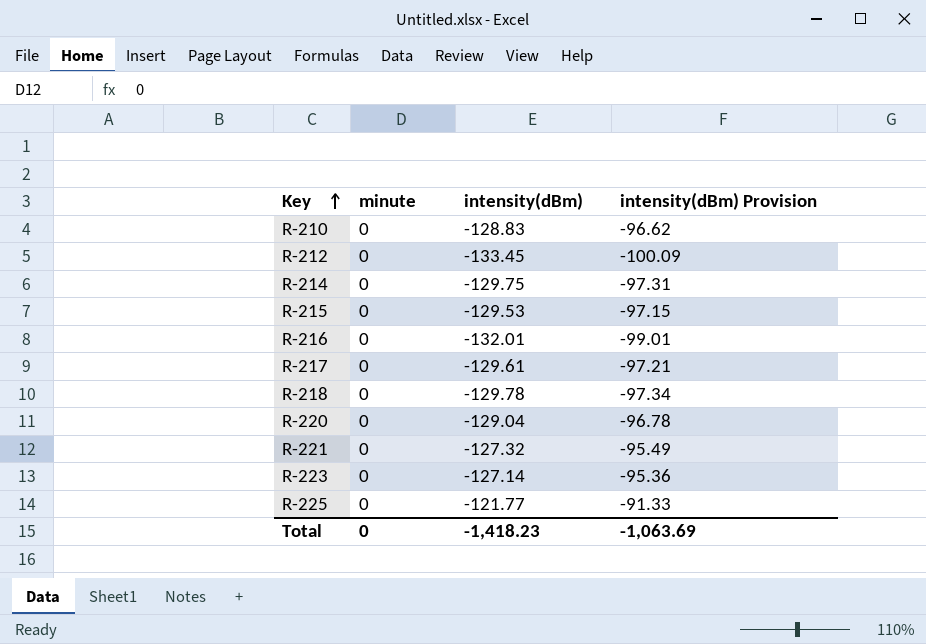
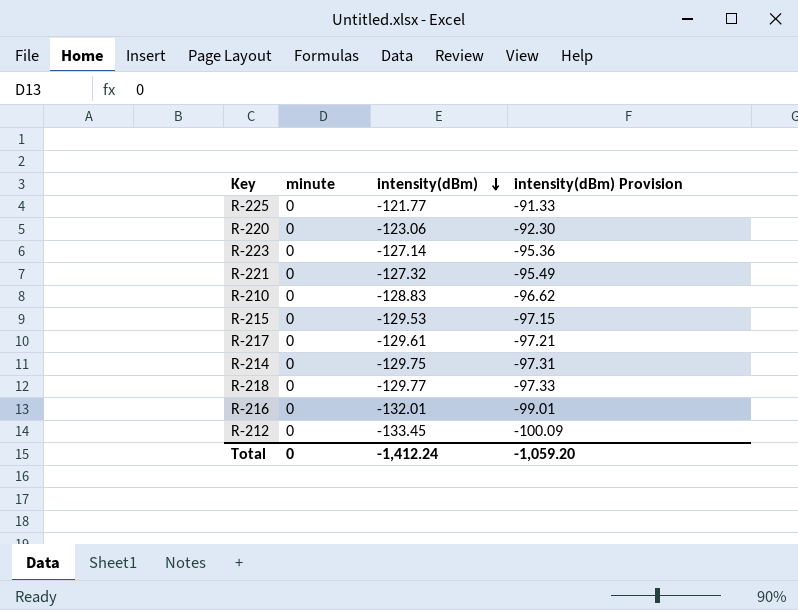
row order: Key ascending -> intensity(dBm) descending
R-220 | intensity(dBm): -129.04 -> -123.06
R-220 | intensity(dBm) Provision: -96.78 -> -92.30
R-218 | intensity(dBm): -129.78 -> -129.77
R-218 | intensity(dBm) Provision: -97.34 -> -97.33
Total | intensity(dBm): -1,418.23 -> -1,412.24
Total | intensity(dBm) Provision: -1,063.69 -> -1,059.20

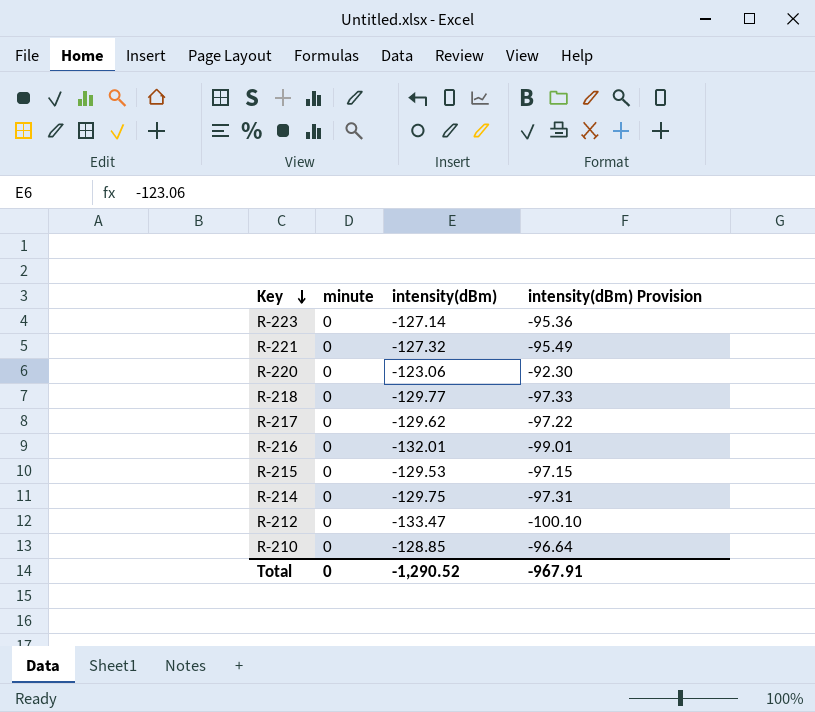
row order: intensity(dBm) descending -> Key descending
row R-225: 0 | -121.77 | -91.33 -> none
R-217 | intensity(dBm): -129.61 -> -129.62
R-217 | intensity(dBm) Provision: -97.21 -> -97.22
R-212 | intensity(dBm): -133.45 -> -133.47
R-212 | intensity(dBm) Provision: -100.09 -> -100.10
R-210 | intensity(dBm): -128.83 -> -128.85
R-210 | intensity(dBm) Provision: -96.62 -> -96.64
Total | intensity(dBm): -1,412.24 -> -1,290.52
Total | intensity(dBm) Provision: -1,059.20 -> -967.91

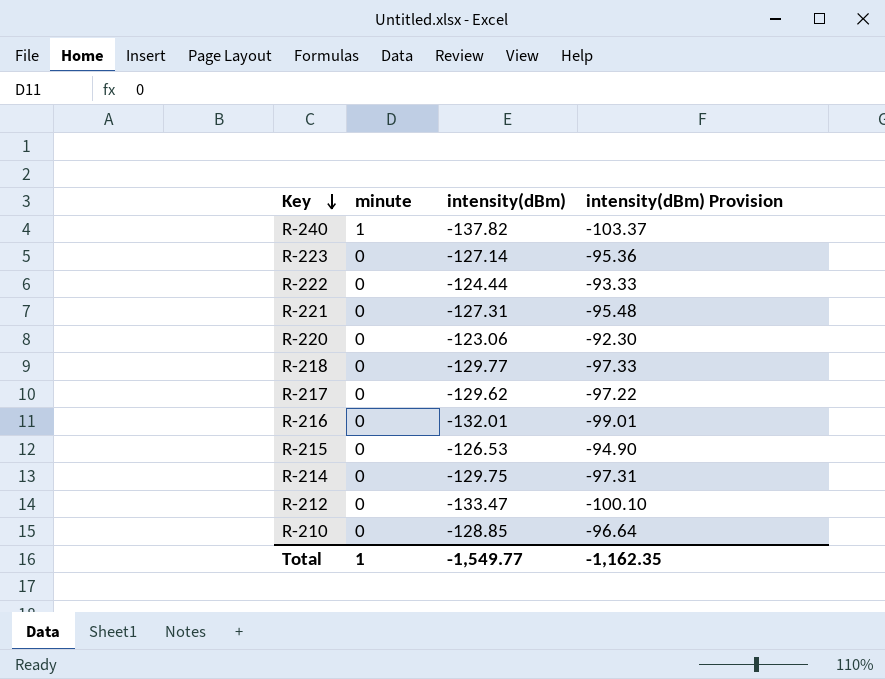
row R-240: none -> 1 | -137.82 | -103.37
row R-222: none -> 0 | -124.44 | -93.33
R-221 | intensity(dBm): -127.32 -> -127.31
R-221 | intensity(dBm) Provision: -95.49 -> -95.48
R-215 | intensity(dBm): -129.53 -> -126.53
R-215 | intensity(dBm) Provision: -97.15 -> -94.90
Total | minute: 0 -> 1
Total | intensity(dBm): -1,290.52 -> -1,549.77
Total | intensity(dBm) Provision: -967.91 -> -1,162.35

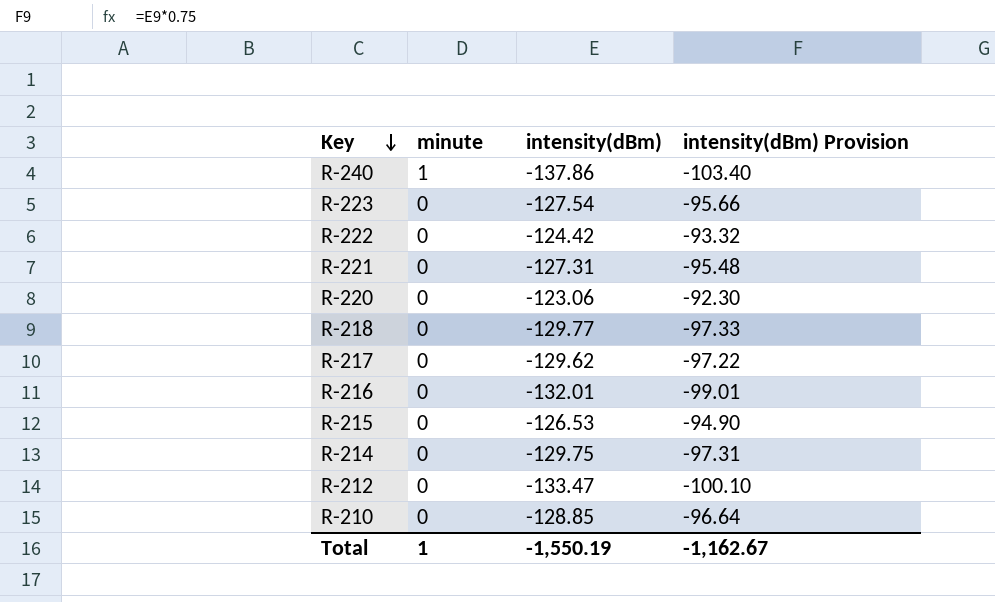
R-240 | intensity(dBm): -137.82 -> -137.86
R-240 | intensity(dBm) Provision: -103.37 -> -103.40
R-223 | intensity(dBm): -127.14 -> -127.54
R-223 | intensity(dBm) Provision: -95.36 -> -95.66
R-222 | intensity(dBm): -124.44 -> -124.42
R-222 | intensity(dBm) Provision: -93.33 -> -93.32
Total | intensity(dBm): -1,549.77 -> -1,550.19
Total | intensity(dBm) Provision: -1,162.35 -> -1,162.67

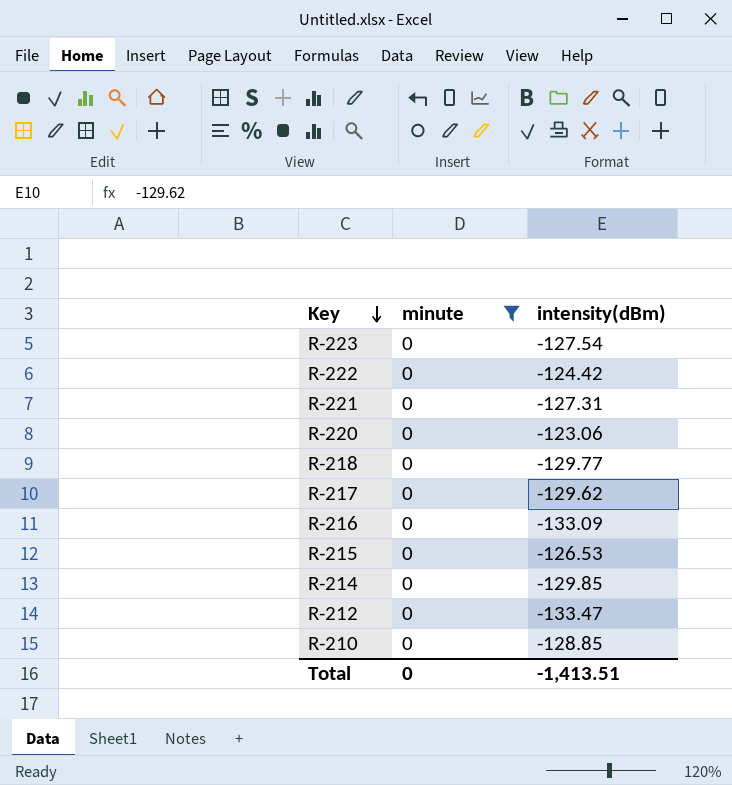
filter: none -> minute = 0
column intensity(dBm) Provision | formula: [intensity(dBm)] * 0.75 -> none
R-216 | intensity(dBm): -132.01 -> -133.09
R-214 | intensity(dBm): -129.75 -> -129.85
Total | minute: 1 -> 0
Total | intensity(dBm): -1,550.19 -> -1,413.51

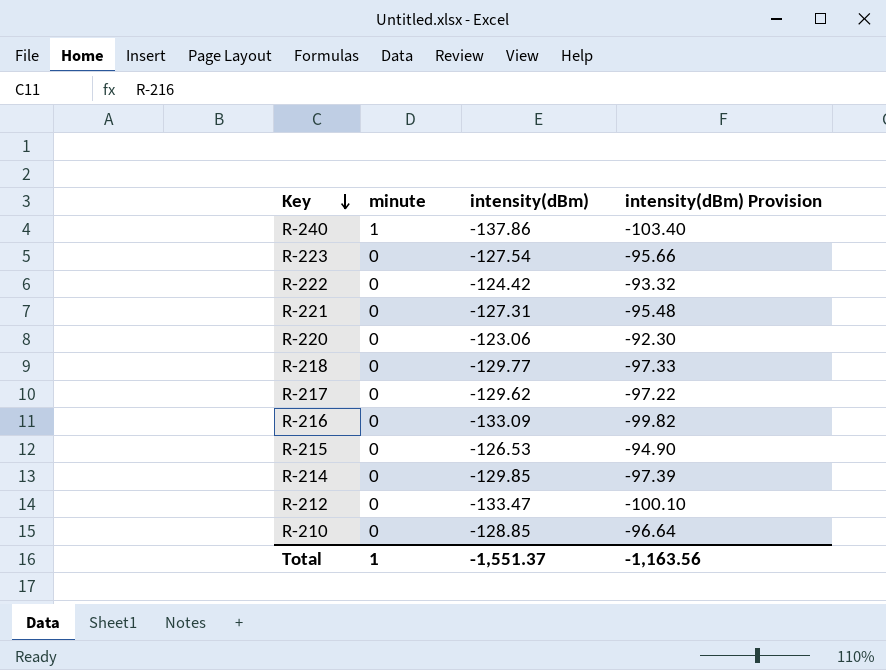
filter: minute = 0 -> none
column intensity(dBm) Provision | formula: none -> [intensity(dBm)] * 0.75
Total | minute: 0 -> 1
Total | intensity(dBm): -1,413.51 -> -1,551.37

